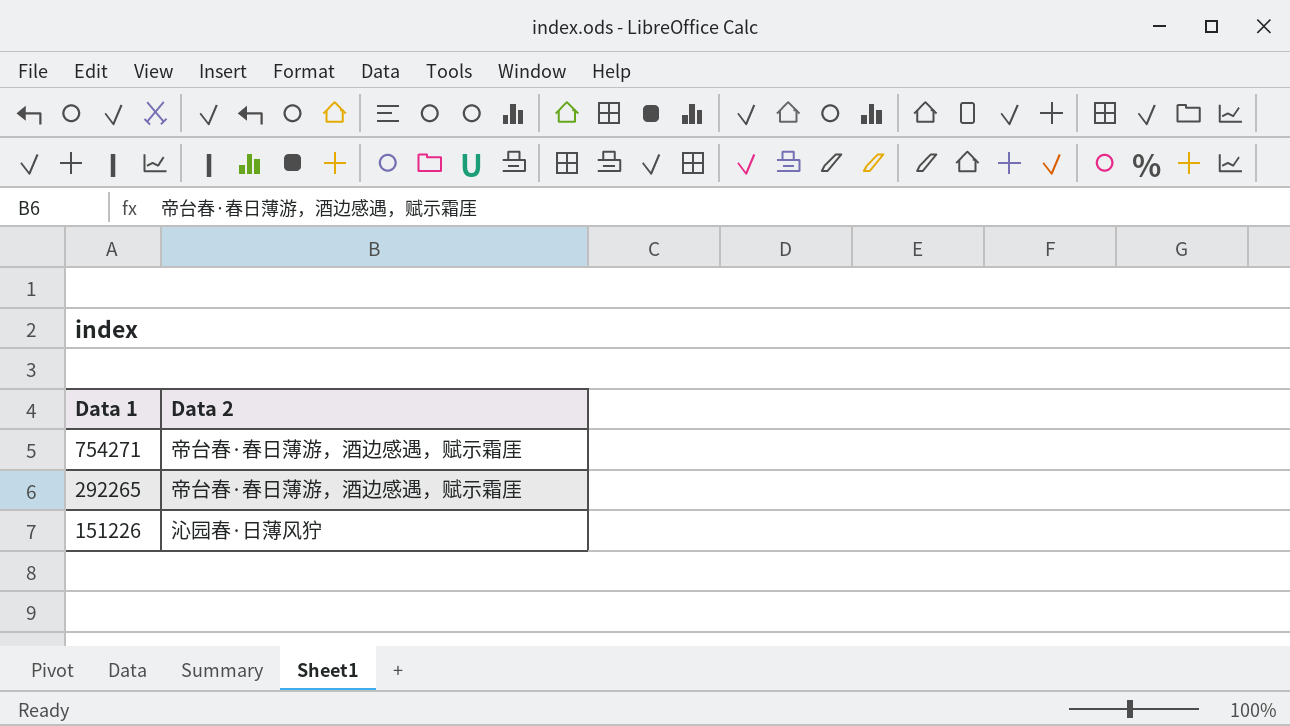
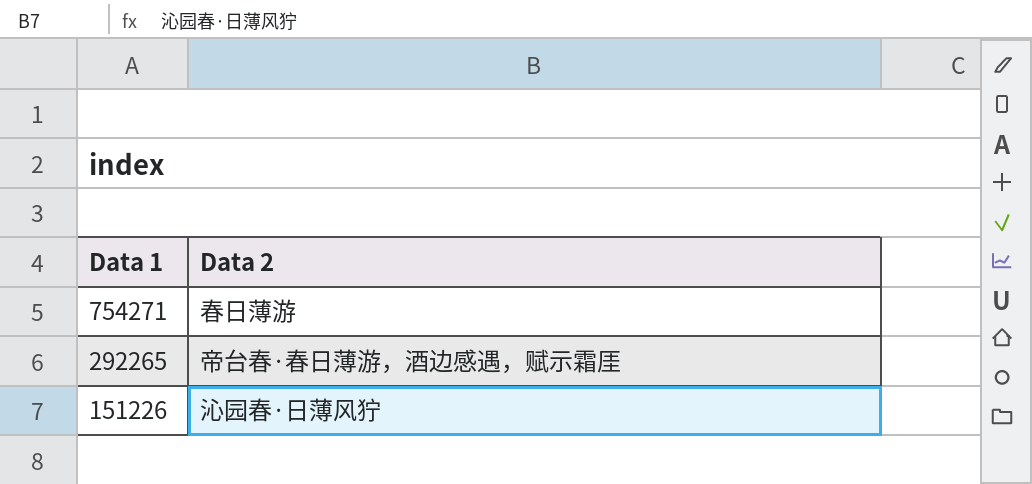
754271 | Data 2: 帝台春·春日薄游，酒边感遇，赋示霜厓 -> 春日薄游

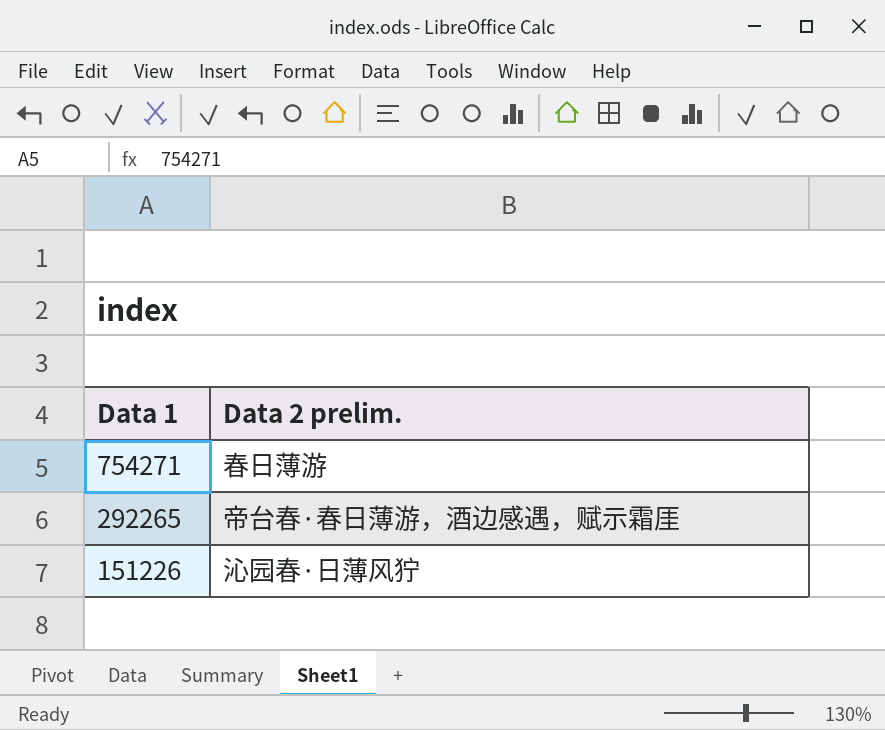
column name: Data 2 -> Data 2 prelim.

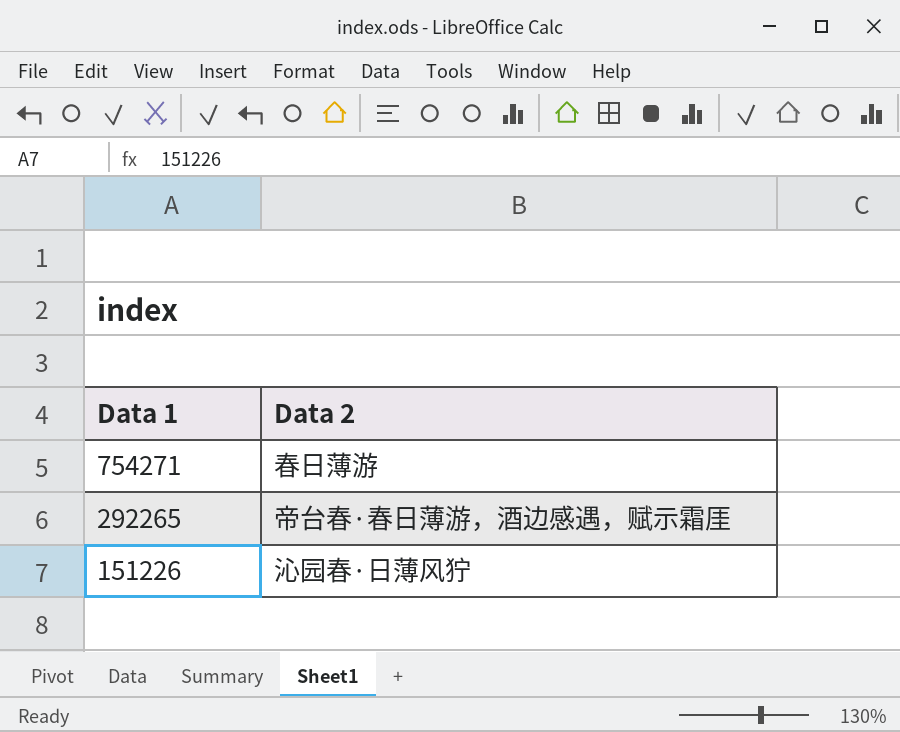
column name: Data 2 prelim. -> Data 2

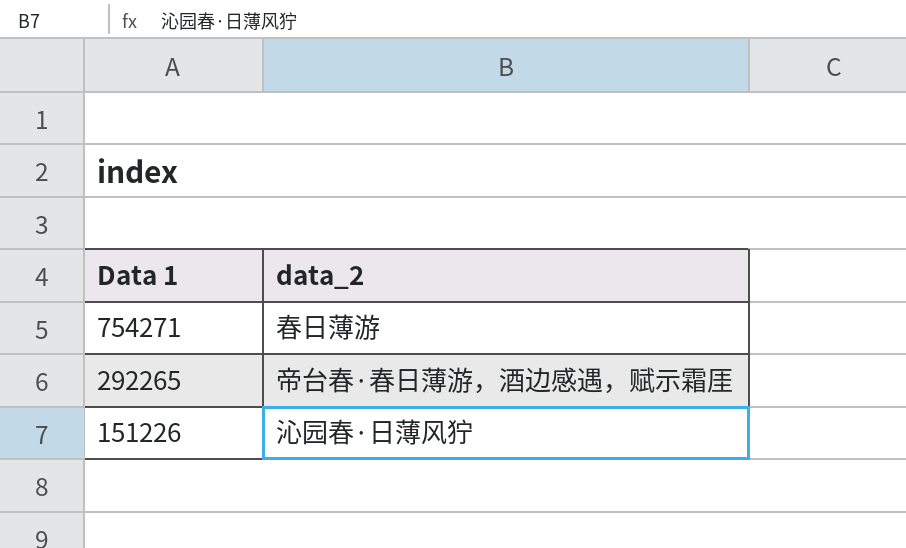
column name: Data 2 -> data_2

